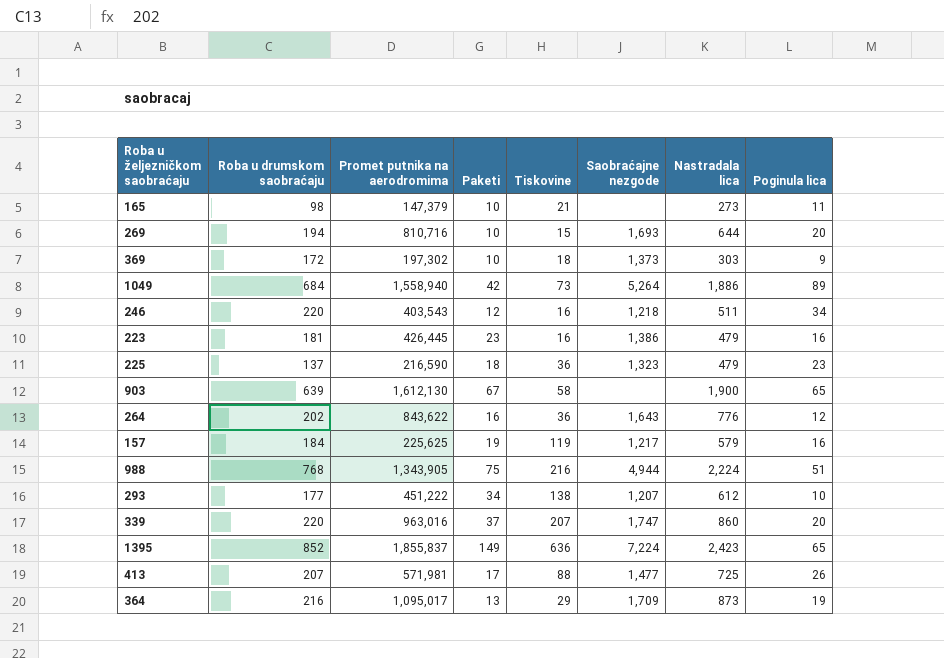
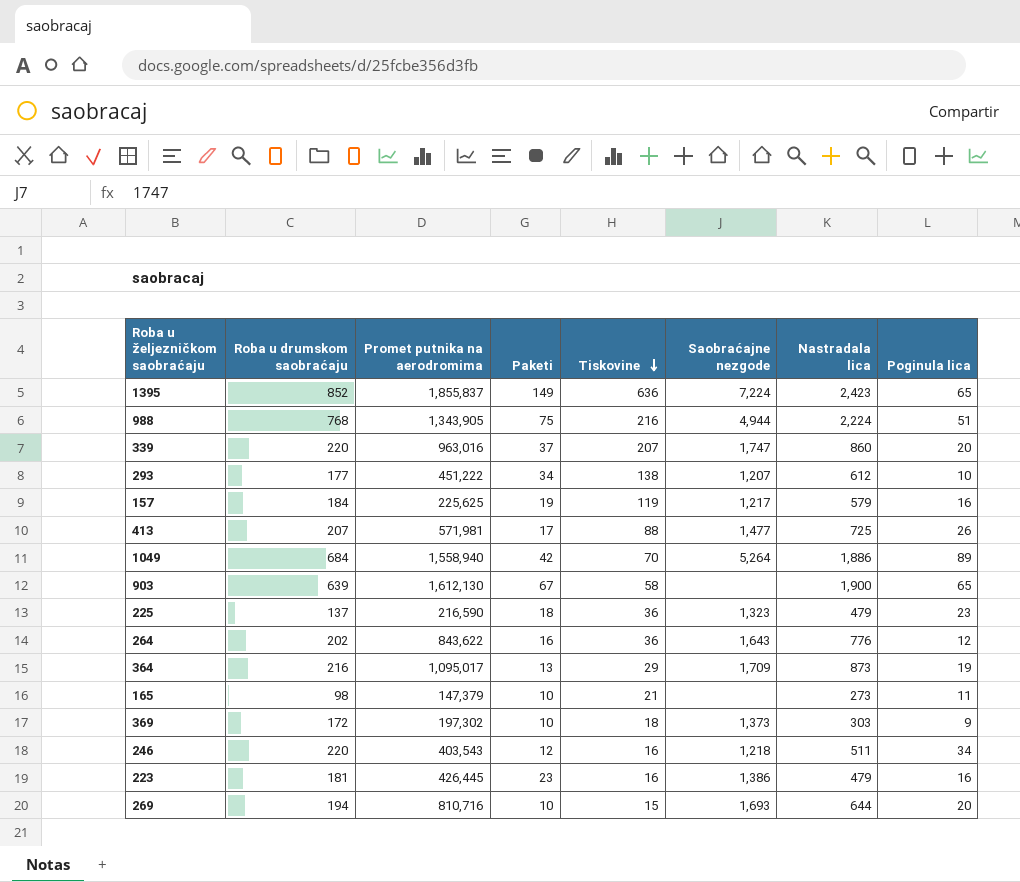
row order: none -> Tiskovine descending
1049 | Tiskovine: 73 -> 70

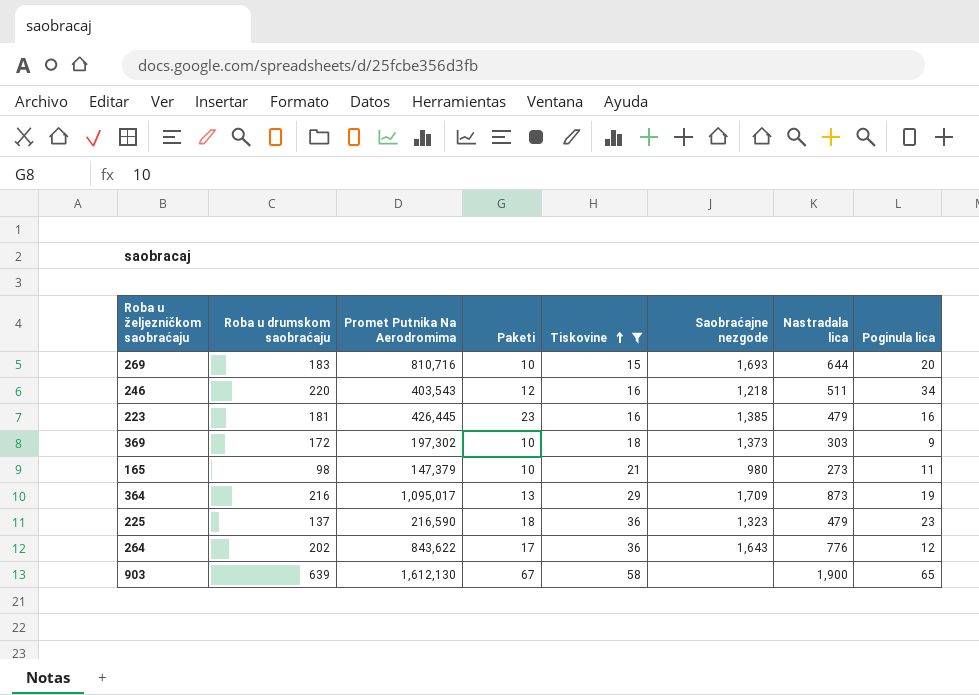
filter: none -> Tiskovine <= 58
row order: Tiskovine descending -> Tiskovine ascending
column name: Promet putnika na aerodromima -> Promet Putnika Na Aerodromima
269 | Roba u drumskom saobraćaju: 194 -> 183
223 | Saobraćajne nezgode: 1,386 -> 1,385
165 | Saobraćajne nezgode: none -> 980
264 | Paketi: 16 -> 17

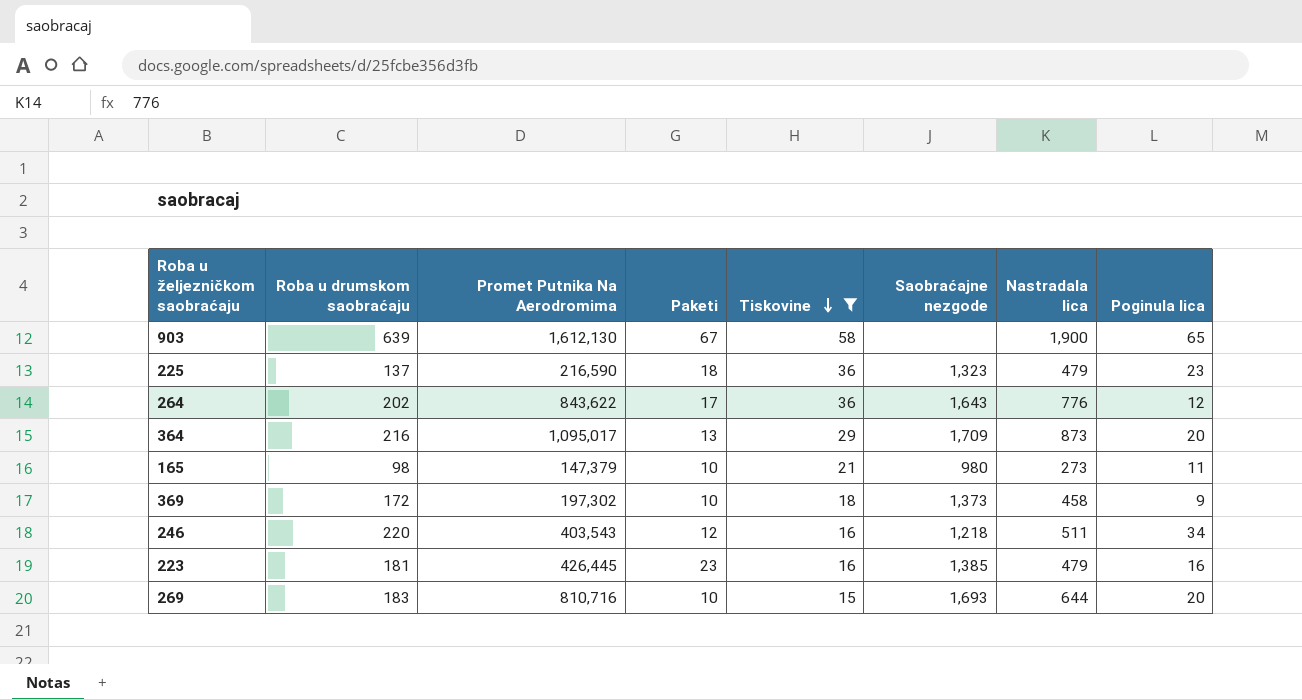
row order: Tiskovine ascending -> Tiskovine descending
364 | Poginula lica: 19 -> 20
369 | Nastradala lica: 303 -> 458

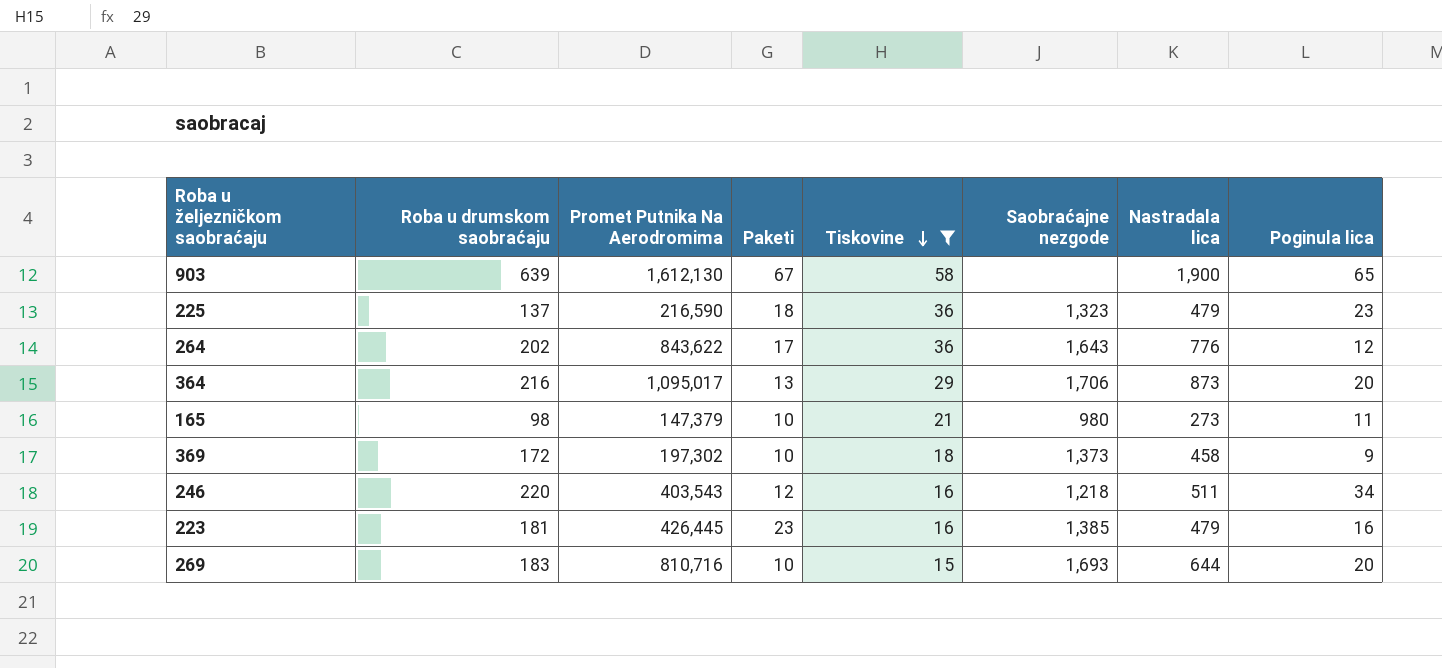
364 | Saobraćajne nezgode: 1,709 -> 1,706

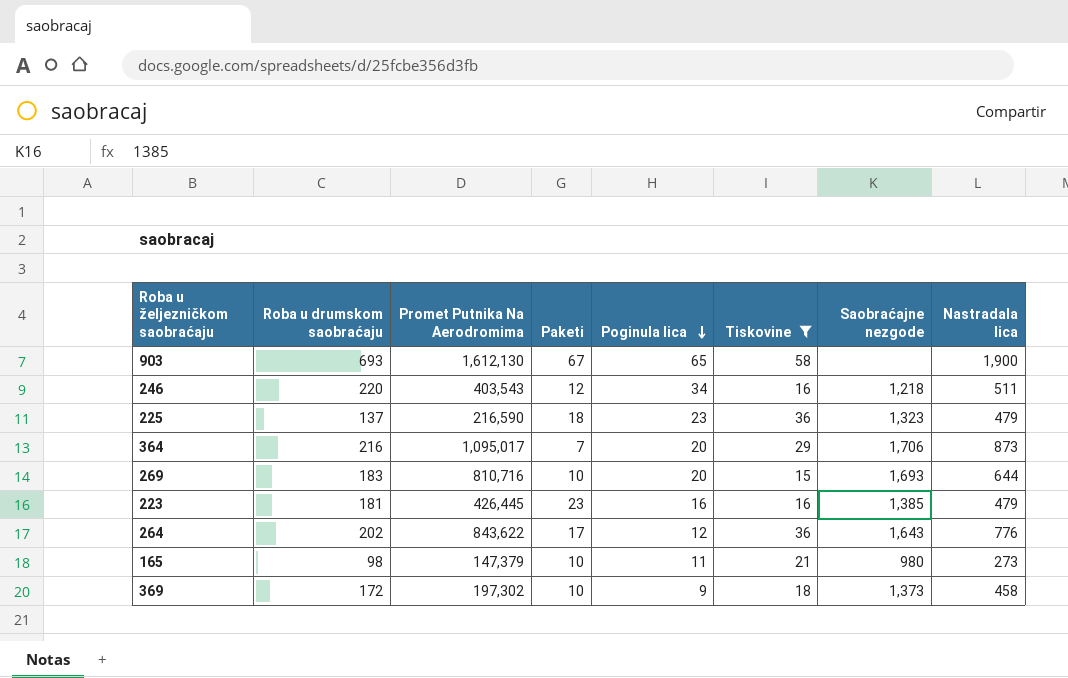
row order: Tiskovine descending -> Poginula lica descending
column Poginula lica | position: 8 -> 5
903 | Roba u drumskom saobraćaju: 639 -> 693
364 | Paketi: 13 -> 7

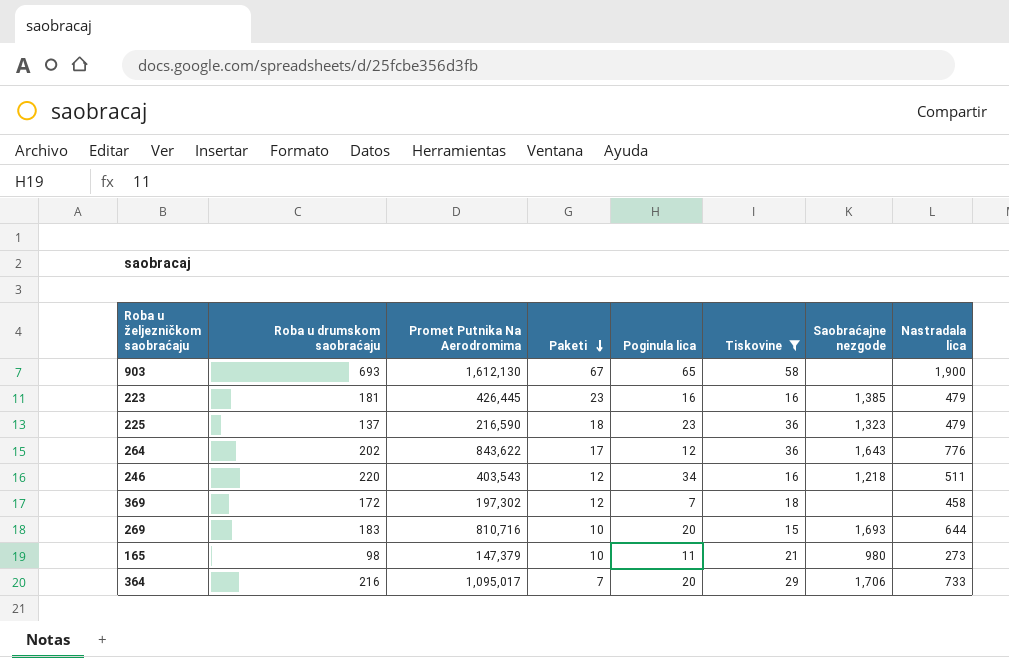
row order: Poginula lica descending -> Paketi descending
369 | Paketi: 10 -> 12
369 | Poginula lica: 9 -> 7
369 | Saobraćajne nezgode: 1,373 -> none
364 | Nastradala lica: 873 -> 733

